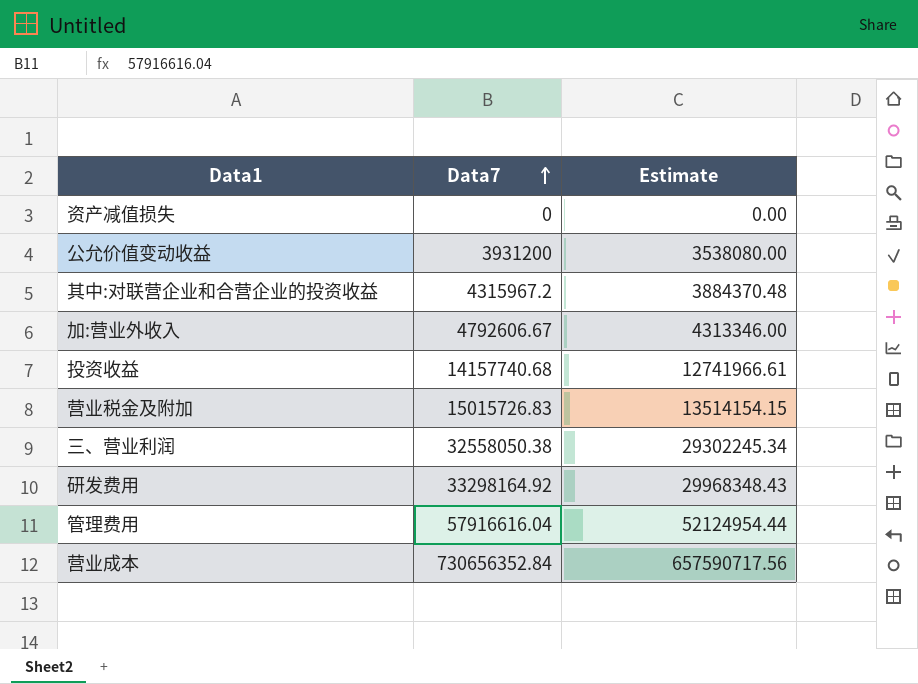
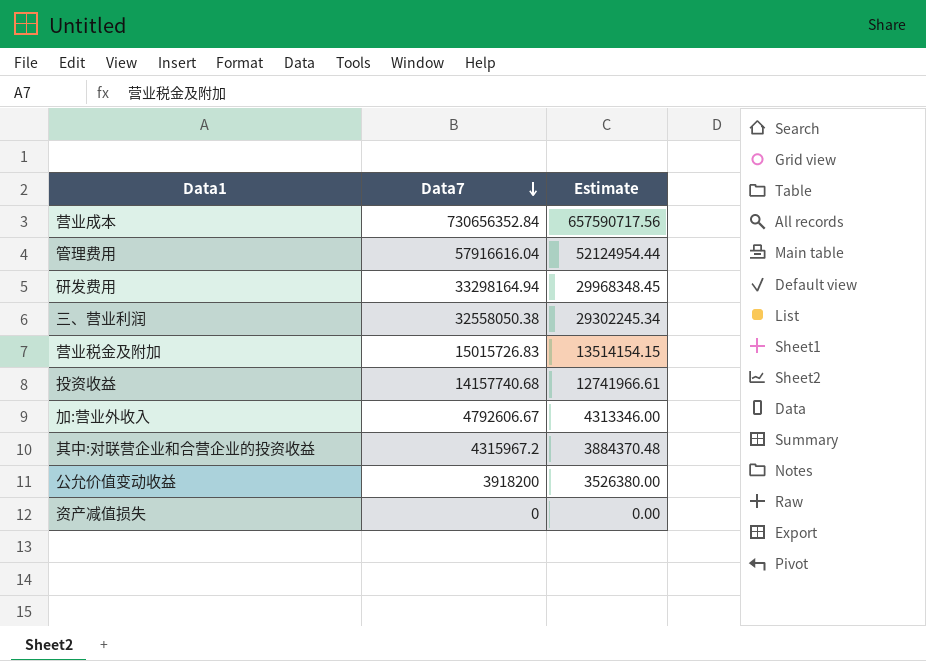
row order: Data7 ascending -> Data7 descending
研发费用 | Data7: 33298164.92 -> 33298164.94
研发费用 | Estimate: 29968348.43 -> 29968348.45
公允价值变动收益 | Data7: 3931200 -> 3918200
公允价值变动收益 | Estimate: 3538080.00 -> 3526380.00

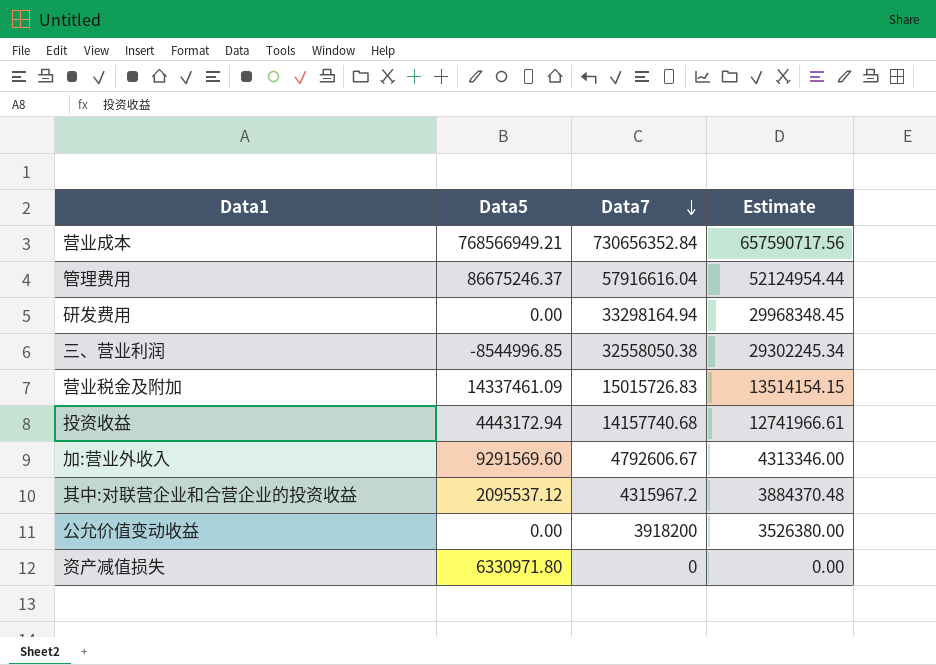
column Data5 | position: none -> 2

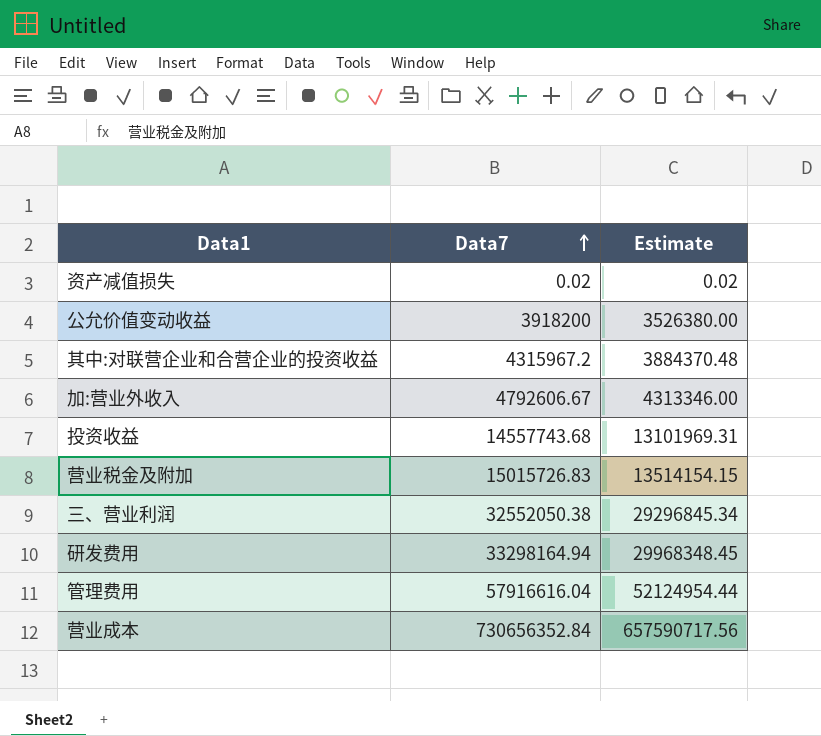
row order: Data7 descending -> Data7 ascending
column Data5 | position: 2 -> none
资产减值损失 | Data7: 0 -> 0.02
资产减值损失 | Estimate: 0.00 -> 0.02
投资收益 | Data7: 14157740.68 -> 14557743.68
投资收益 | Estimate: 12741966.61 -> 13101969.31
三、营业利润 | Data7: 32558050.38 -> 32552050.38
三、营业利润 | Estimate: 29302245.34 -> 29296845.34

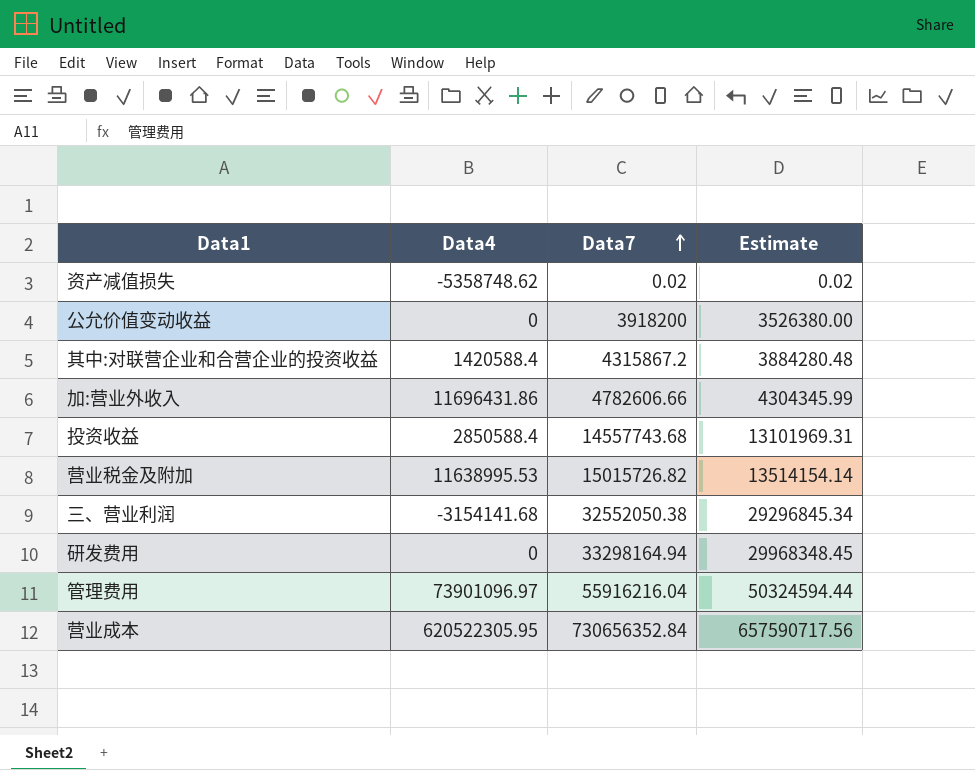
column Data4 | position: none -> 2
其中:对联营企业和合营企业的投资收益 | Data7: 4315967.2 -> 4315867.2
其中:对联营企业和合营企业的投资收益 | Estimate: 3884370.48 -> 3884280.48
加:营业外收入 | Data7: 4792606.67 -> 4782606.66
加:营业外收入 | Estimate: 4313346.00 -> 4304345.99
营业税金及附加 | Data7: 15015726.83 -> 15015726.82
营业税金及附加 | Estimate: 13514154.15 -> 13514154.14
管理费用 | Data7: 57916616.04 -> 55916216.04
管理费用 | Estimate: 52124954.44 -> 50324594.44

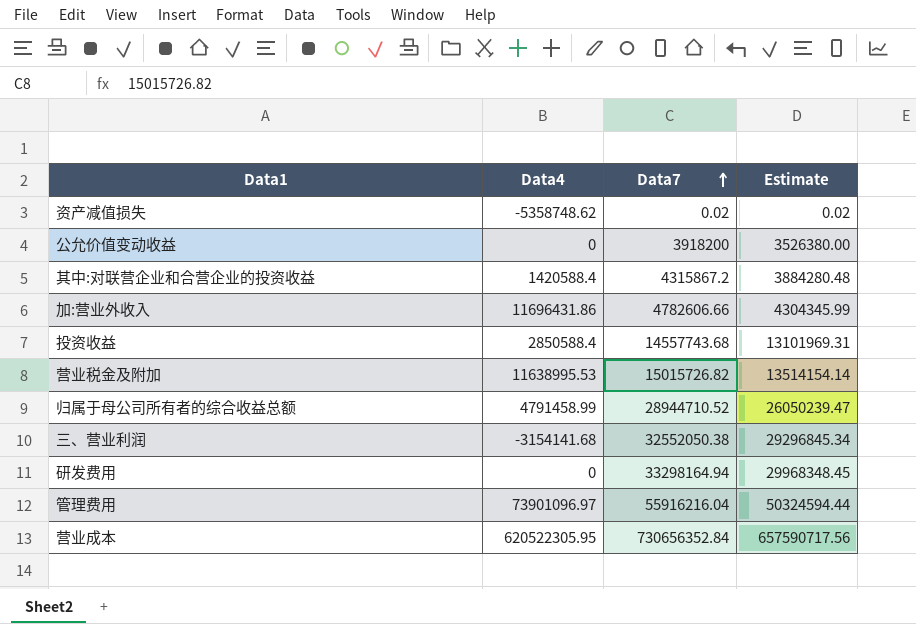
row 归属于母公司所有者的综合收益总额: none -> 4791458.99 | 28944710.52 | 26050239.47

